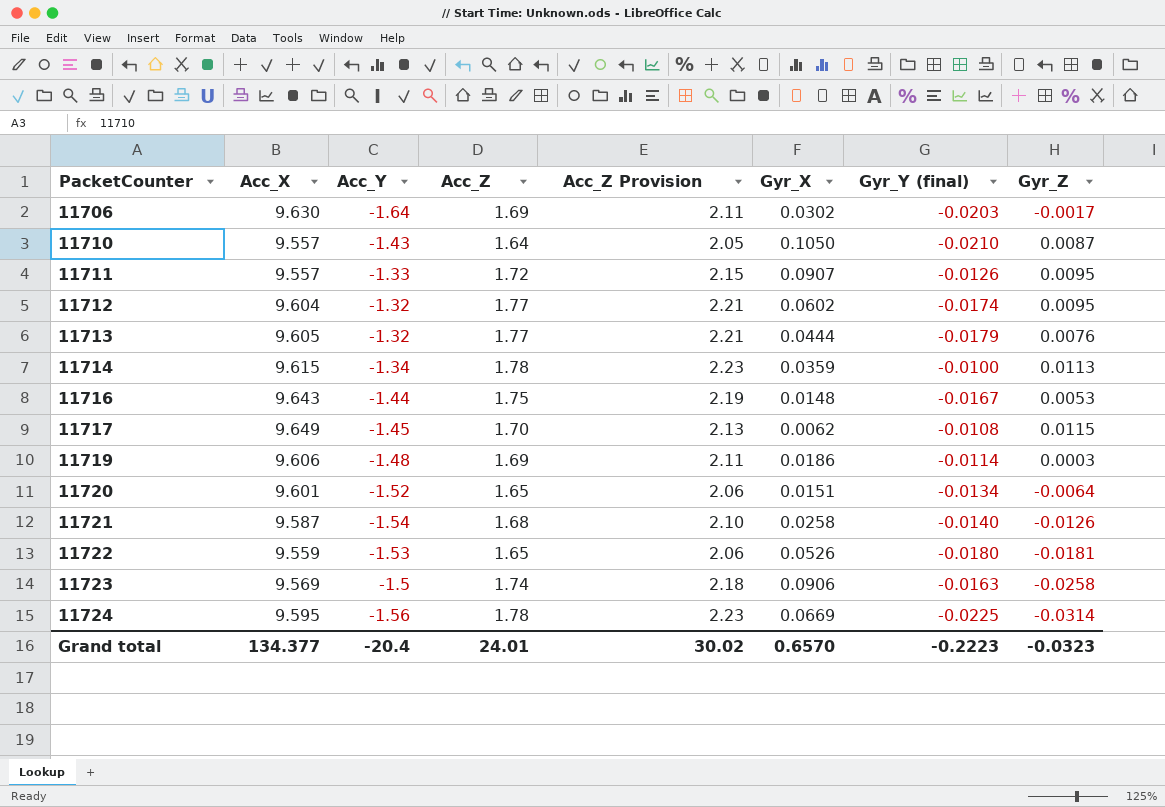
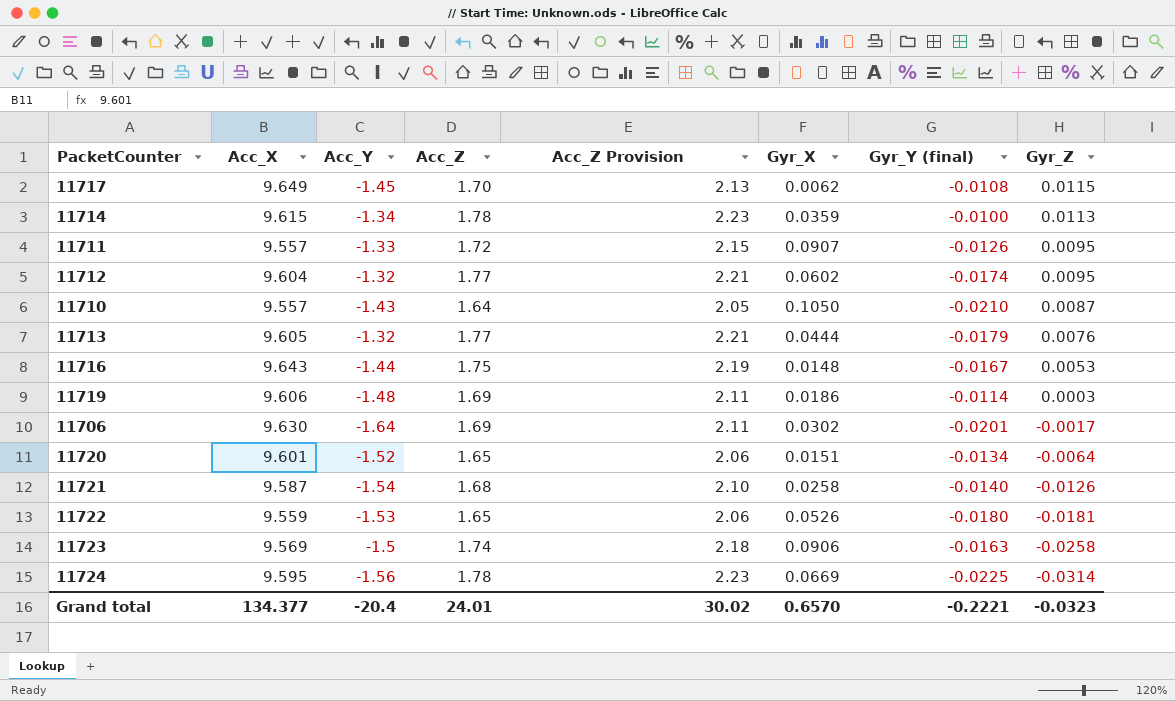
row order: PacketCounter ascending -> Gyr_Z descending
11706 | Gyr_Y (final): -0.0203 -> -0.0201
Grand total | Gyr_Y (final): -0.2223 -> -0.2221

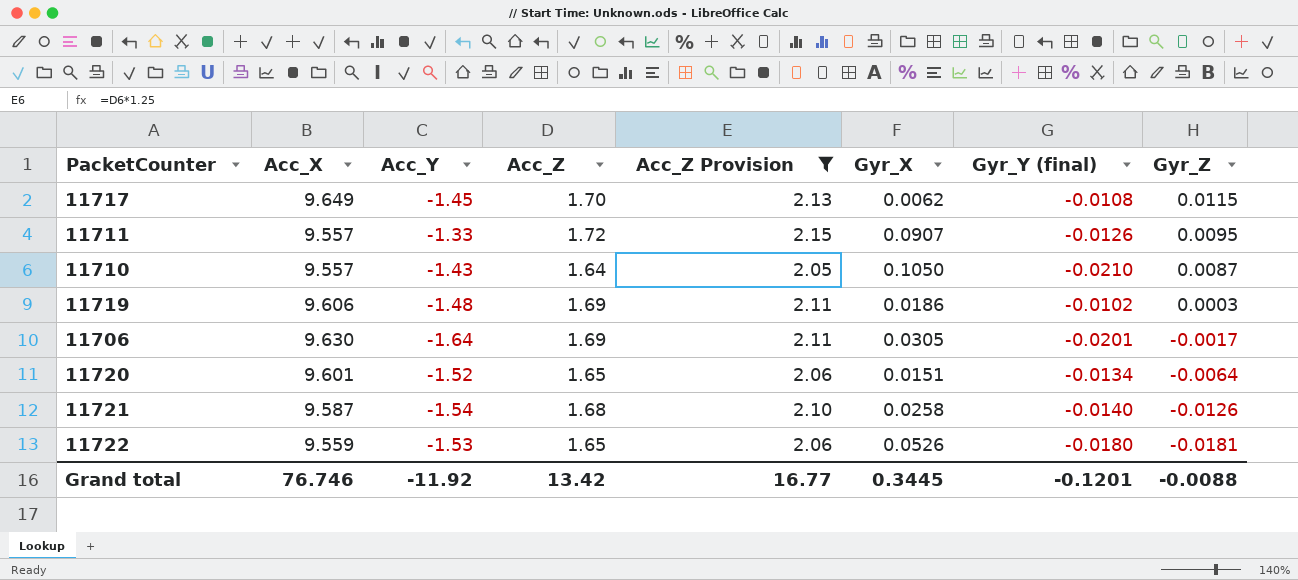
filter: none -> Acc_Z Provision <= 2.15
11719 | Gyr_Y (final): -0.0114 -> -0.0102
11706 | Gyr_X: 0.0302 -> 0.0305
Grand total | Acc_X: 134.377 -> 76.746
Grand total | Acc_Y: -20.4 -> -11.92
Grand total | Acc_Z: 24.01 -> 13.42
Grand total | Acc_Z Provision: 30.02 -> 16.77
Grand total | Gyr_X: 0.6570 -> 0.3445
Grand total | Gyr_Y (final): -0.2221 -> -0.1201
Grand total | Gyr_Z: -0.0323 -> -0.0088

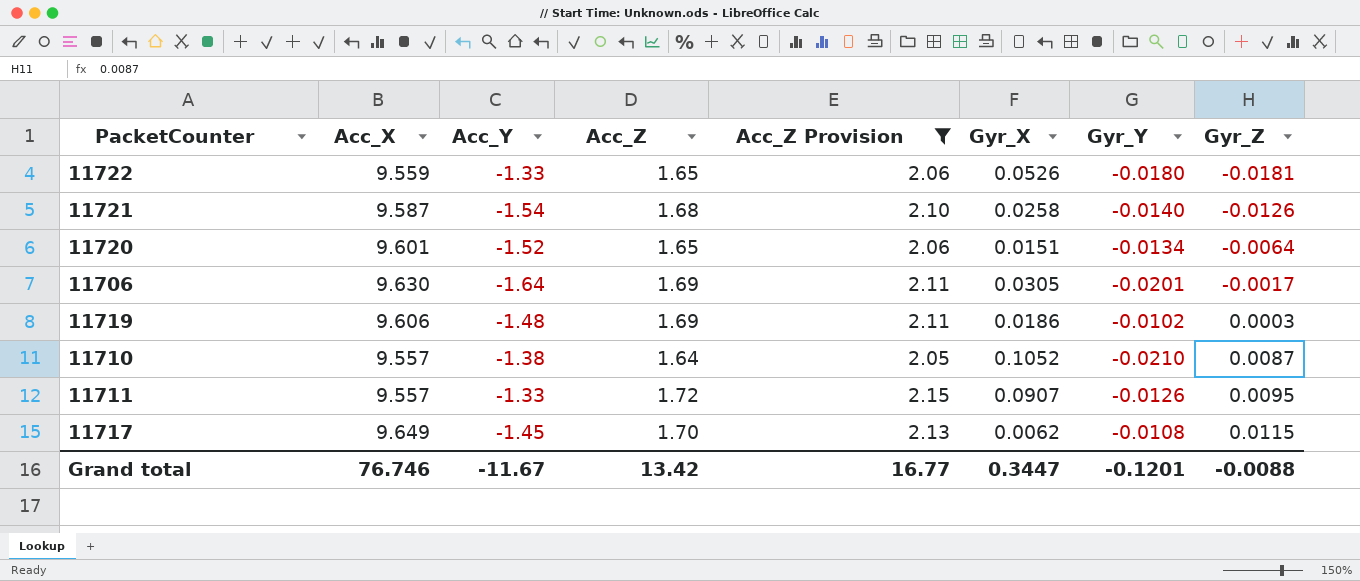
row order: Gyr_Z descending -> Gyr_Z ascending
column name: Gyr_Y (final) -> Gyr_Y
11722 | Acc_Y: -1.53 -> -1.33
11710 | Acc_Y: -1.43 -> -1.38
11710 | Gyr_X: 0.1050 -> 0.1052
Grand total | Acc_Y: -11.92 -> -11.67
Grand total | Gyr_X: 0.3445 -> 0.3447

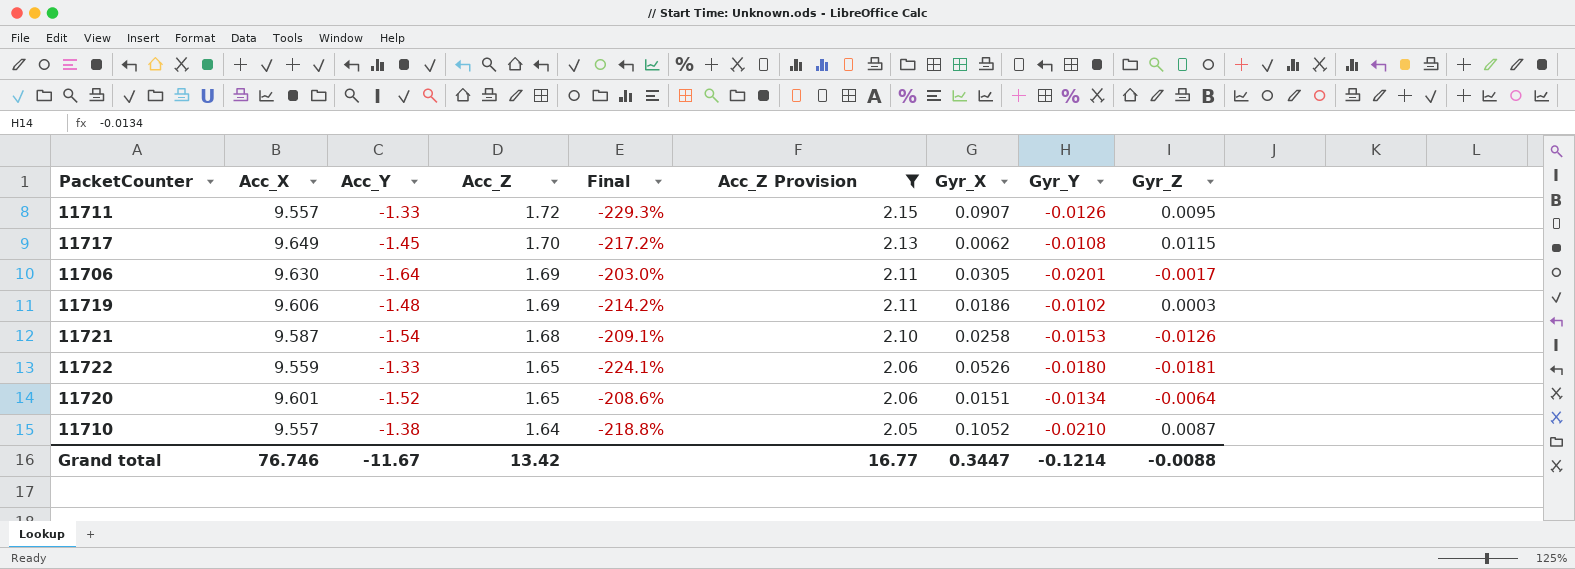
row order: Gyr_Z ascending -> Acc_Z descending
column Final | formula: none -> ([Acc_Z] - [Acc_Y]) / [Acc_Y]
11721 | Gyr_Y: -0.0140 -> -0.0153
Grand total | Gyr_Y: -0.1201 -> -0.1214

